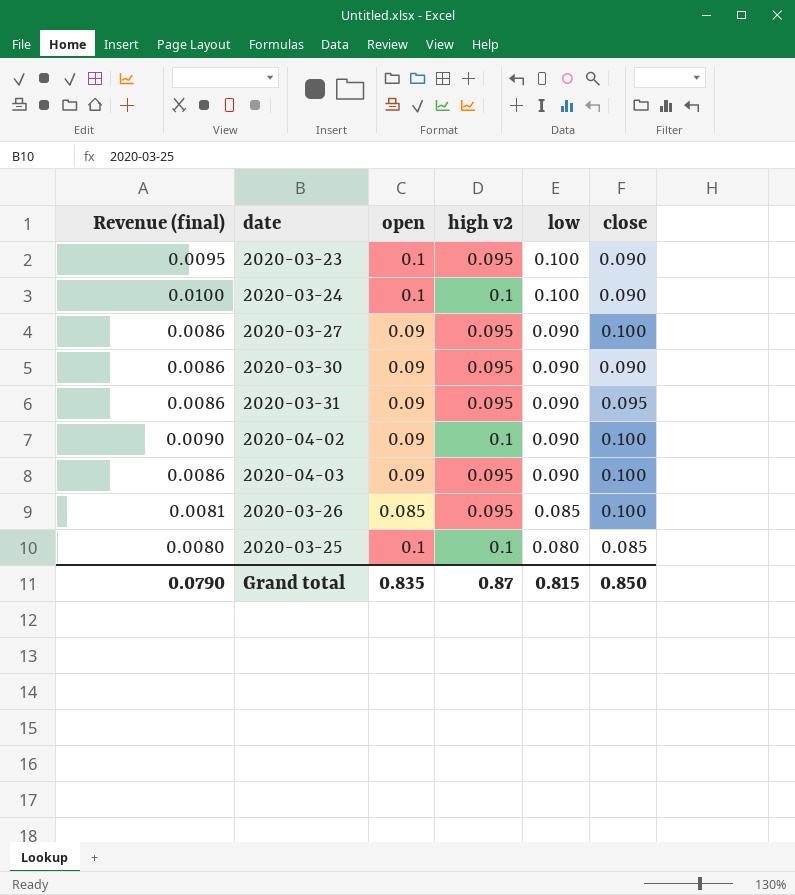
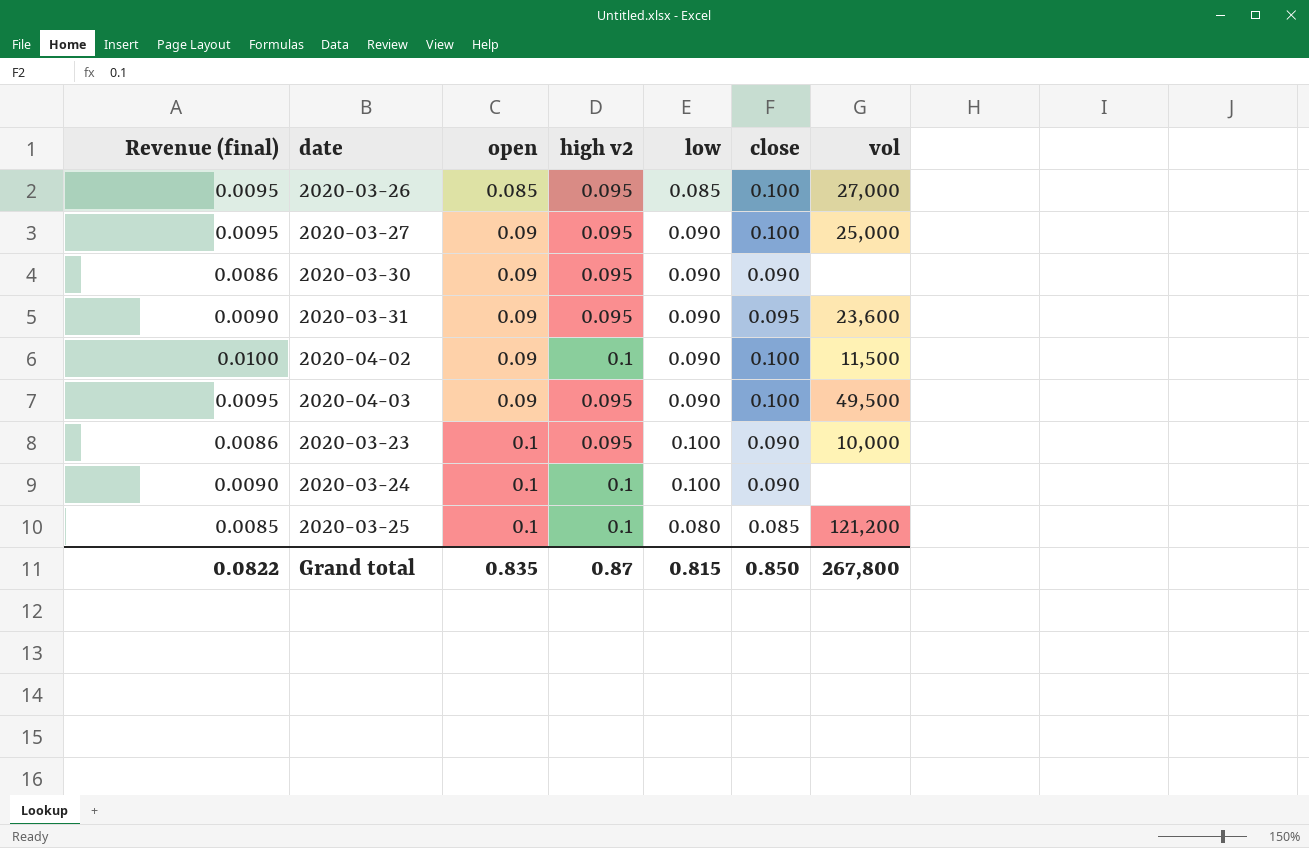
row order: low descending -> open ascending
column Revenue (final) | formula: [high v2] * [low] -> [high v2] * [close]
column vol | position: none -> 7
Grand total | Revenue (final): 0.0790 -> 0.0822

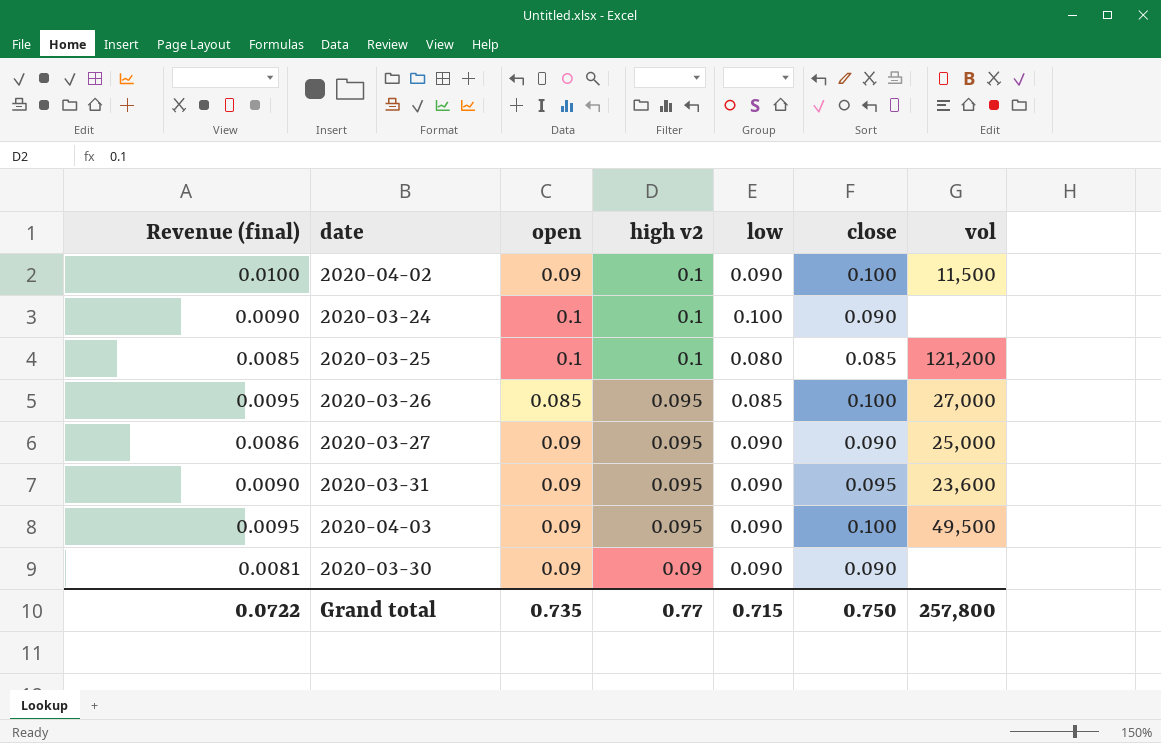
row order: open ascending -> high v2 descending
row 2020-03-23: 0.0086 | 0.1 | 0.095 | 0.100 | 0.090 | 10,000 -> none
2020-03-27 | Revenue (final): 0.0095 -> 0.0086
2020-03-27 | close: 0.100 -> 0.090
2020-03-30 | Revenue (final): 0.0086 -> 0.0081
2020-03-30 | high v2: 0.095 -> 0.09
Grand total | Revenue (final): 0.0822 -> 0.0722
Grand total | open: 0.835 -> 0.735
Grand total | high v2: 0.87 -> 0.77
Grand total | low: 0.815 -> 0.715
Grand total | close: 0.850 -> 0.750
Grand total | vol: 267,800 -> 257,800

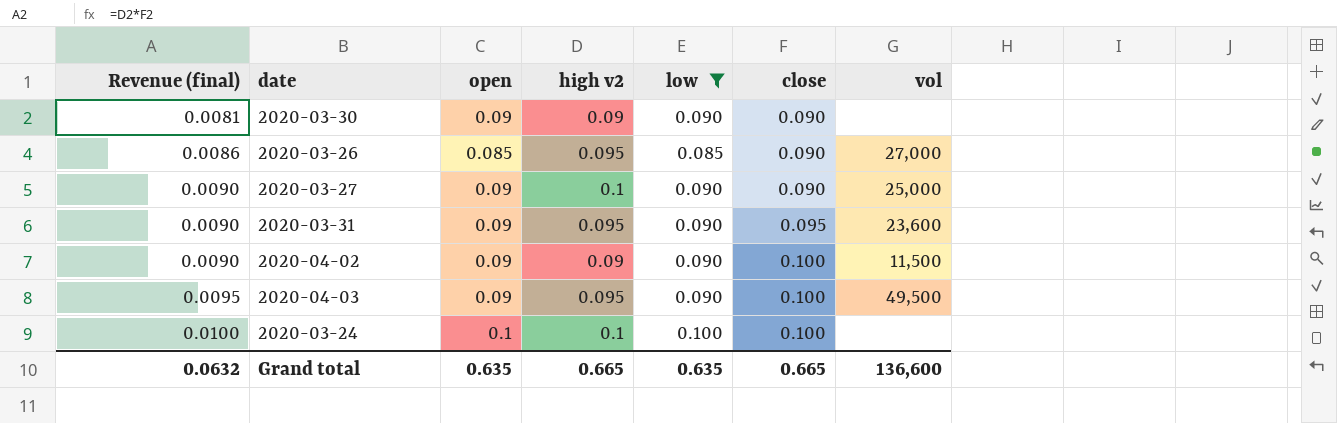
filter: none -> low != 0.080
row order: high v2 descending -> Revenue (final) ascending
2020-03-26 | Revenue (final): 0.0095 -> 0.0086
2020-03-26 | close: 0.100 -> 0.090
2020-03-27 | Revenue (final): 0.0086 -> 0.0090
2020-03-27 | high v2: 0.095 -> 0.1
2020-04-02 | Revenue (final): 0.0100 -> 0.0090
2020-04-02 | high v2: 0.1 -> 0.09
2020-03-24 | Revenue (final): 0.0090 -> 0.0100
2020-03-24 | close: 0.090 -> 0.100
Grand total | Revenue (final): 0.0722 -> 0.0632
Grand total | open: 0.735 -> 0.635
Grand total | high v2: 0.77 -> 0.665
Grand total | low: 0.715 -> 0.635
Grand total | close: 0.750 -> 0.665
Grand total | vol: 257,800 -> 136,600

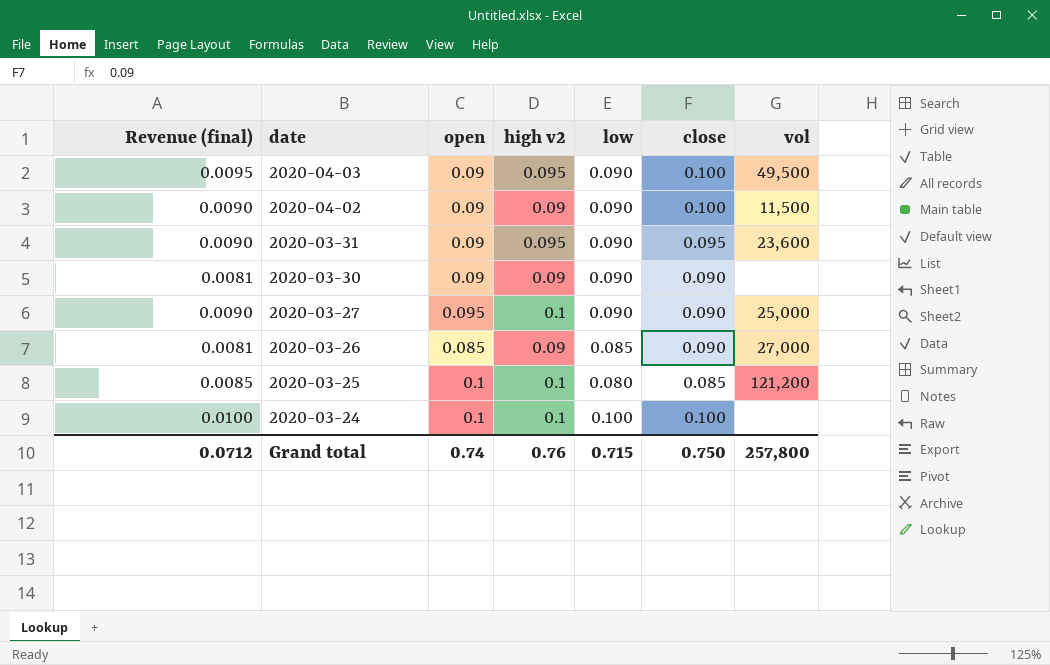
filter: low != 0.080 -> none
row order: Revenue (final) ascending -> date descending
2020-03-27 | open: 0.09 -> 0.095
2020-03-26 | Revenue (final): 0.0086 -> 0.0081
2020-03-26 | high v2: 0.095 -> 0.09
Grand total | Revenue (final): 0.0632 -> 0.0712
Grand total | open: 0.635 -> 0.74
Grand total | high v2: 0.665 -> 0.76
Grand total | low: 0.635 -> 0.715
Grand total | close: 0.665 -> 0.750
Grand total | vol: 136,600 -> 257,800

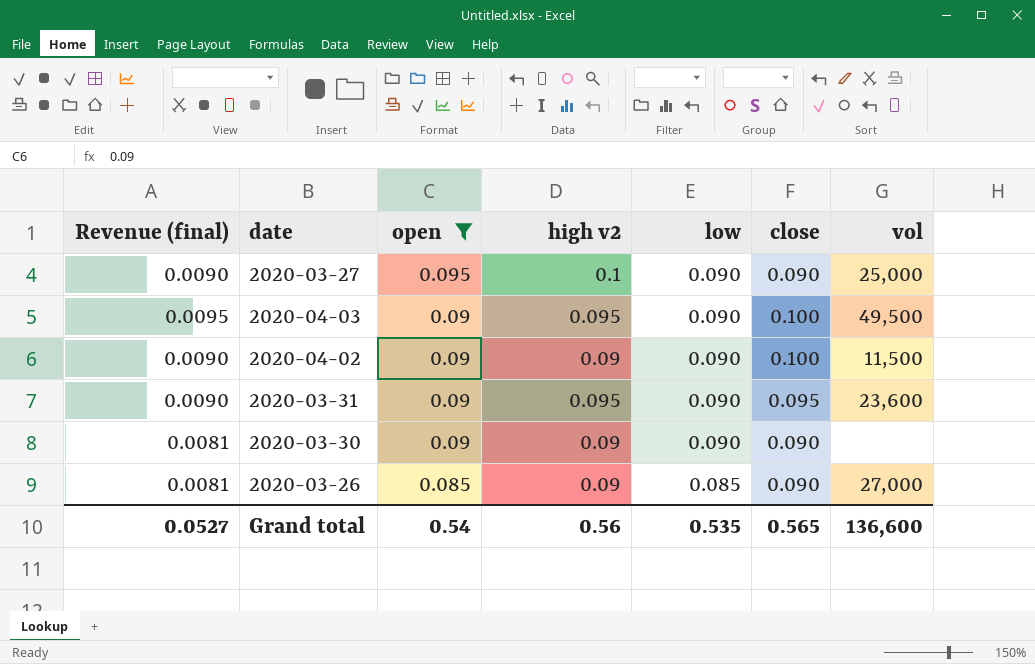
filter: none -> open != 0.1
row order: date descending -> open descending
Grand total | Revenue (final): 0.0712 -> 0.0527
Grand total | open: 0.74 -> 0.54
Grand total | high v2: 0.76 -> 0.56
Grand total | low: 0.715 -> 0.535
Grand total | close: 0.750 -> 0.565
Grand total | vol: 257,800 -> 136,600

